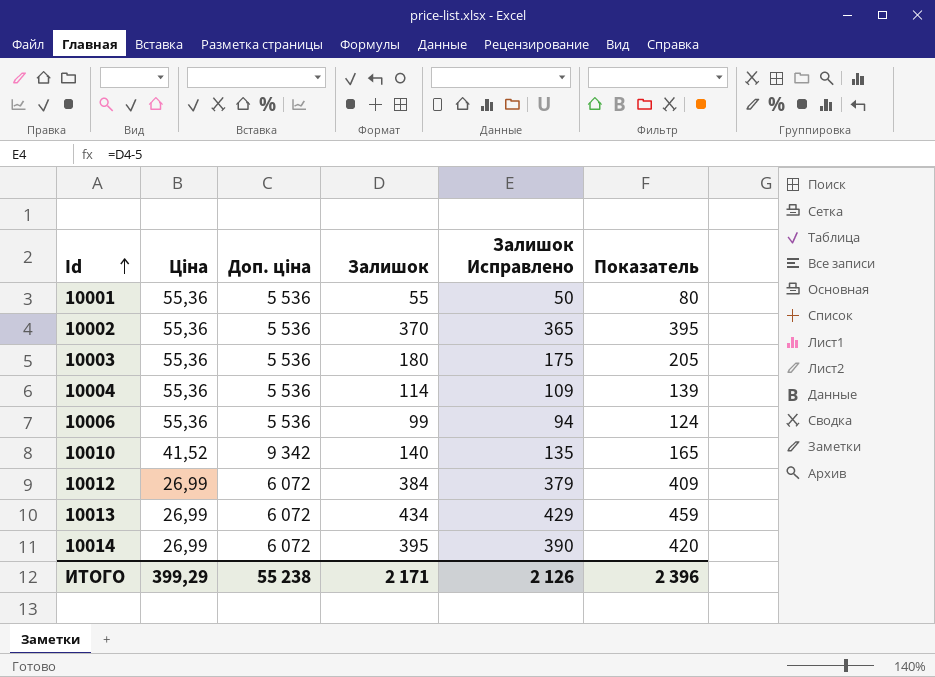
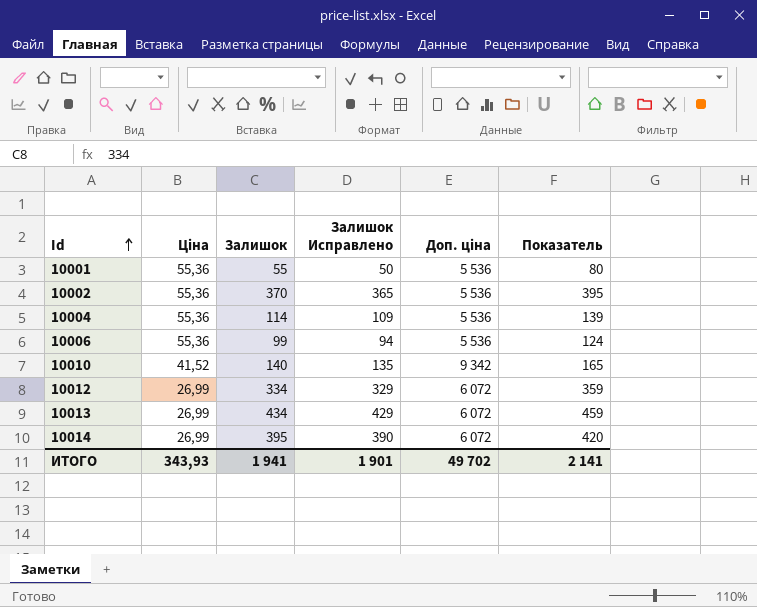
column Доп. ціна | position: 3 -> 5
row 10003: 55,36 | 5 536 | 180 | 175 | 205 -> none
10012 | Залишок: 384 -> 334
10012 | Залишок Исправлено: 379 -> 329
10012 | Показатель: 409 -> 359
ИТОГО | Ціна: 399,29 -> 343,93
ИТОГО | Залишок: 2 171 -> 1 941
ИТОГО | Залишок Исправлено: 2 126 -> 1 901
ИТОГО | Доп. ціна: 55 238 -> 49 702
ИТОГО | Показатель: 2 396 -> 2 141

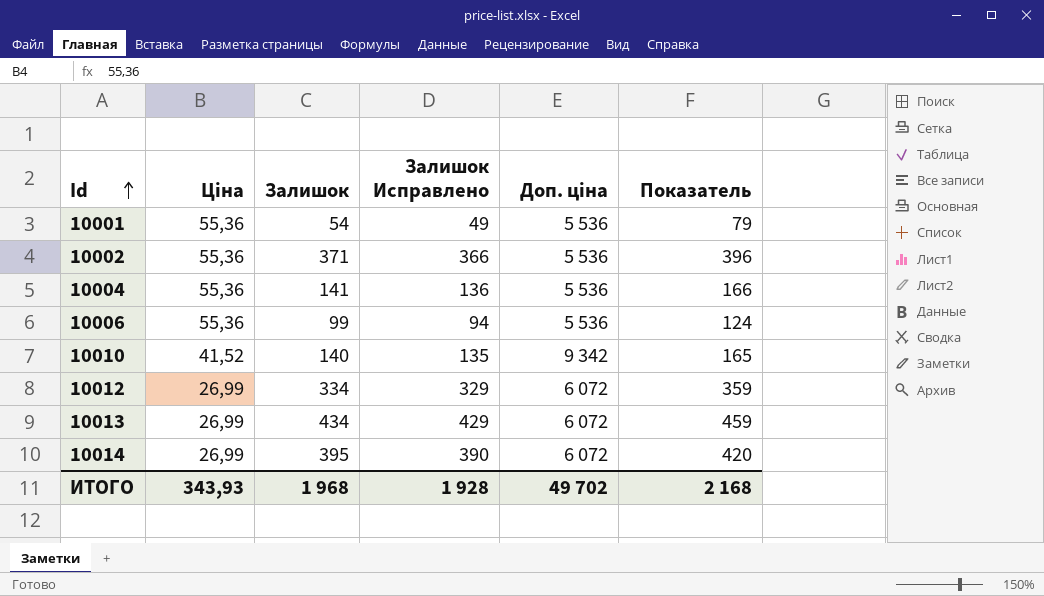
10001 | Залишок: 55 -> 54
10001 | Залишок Исправлено: 50 -> 49
10001 | Показатель: 80 -> 79
10002 | Залишок: 370 -> 371
10002 | Залишок Исправлено: 365 -> 366
10002 | Показатель: 395 -> 396
10004 | Залишок: 114 -> 141
10004 | Залишок Исправлено: 109 -> 136
10004 | Показатель: 139 -> 166
ИТОГО | Залишок: 1 941 -> 1 968
ИТОГО | Залишок Исправлено: 1 901 -> 1 928
ИТОГО | Показатель: 2 141 -> 2 168

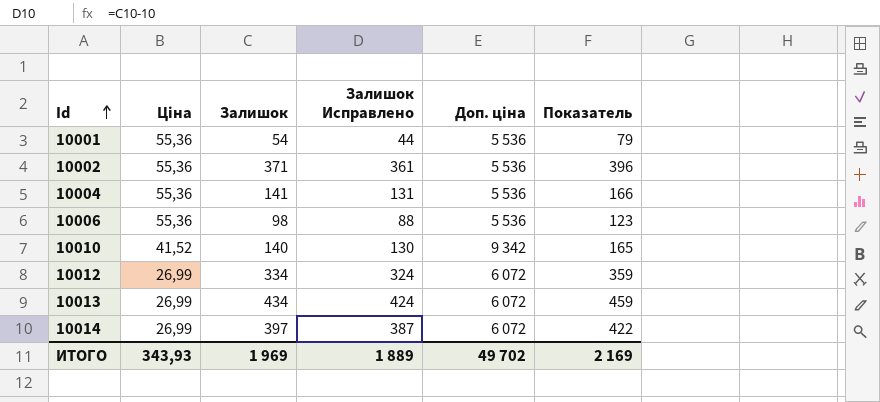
column Залишок Исправлено | formula: [Залишок] - 5 -> [Залишок] - 10
10006 | Залишок: 99 -> 98
10006 | Показатель: 124 -> 123
10014 | Залишок: 395 -> 397
10014 | Показатель: 420 -> 422
ИТОГО | Залишок: 1 968 -> 1 969
ИТОГО | Залишок Исправлено: 1 928 -> 1 889
ИТОГО | Показатель: 2 168 -> 2 169

